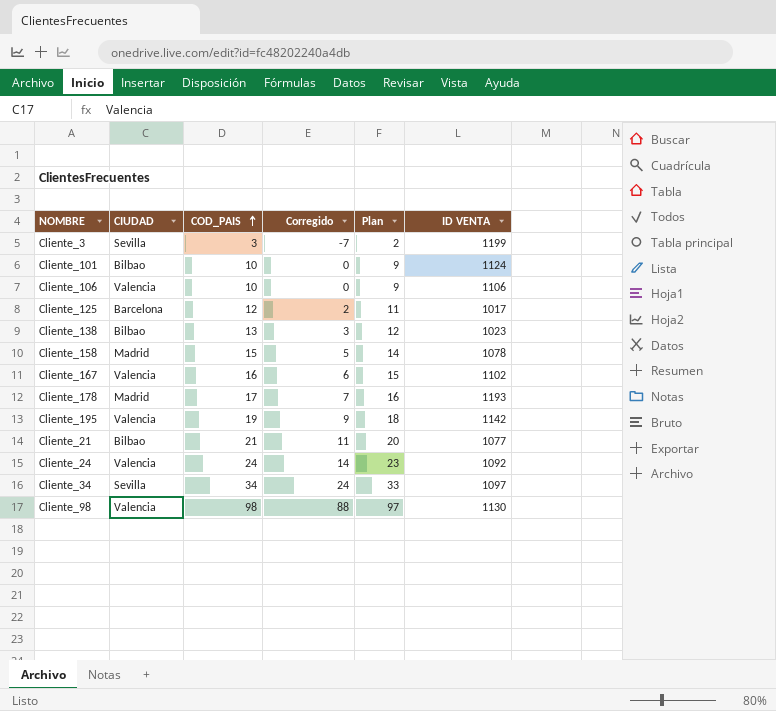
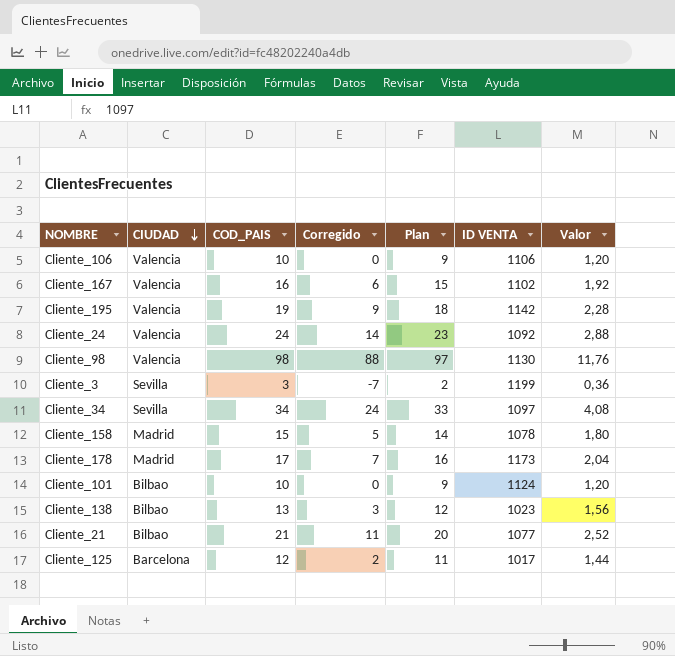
row order: COD_PAIS ascending -> CIUDAD descending
column Valor | formula: none -> [COD_PAIS] * 0,12
Cliente_178 | ID VENTA: 1193 -> 1173

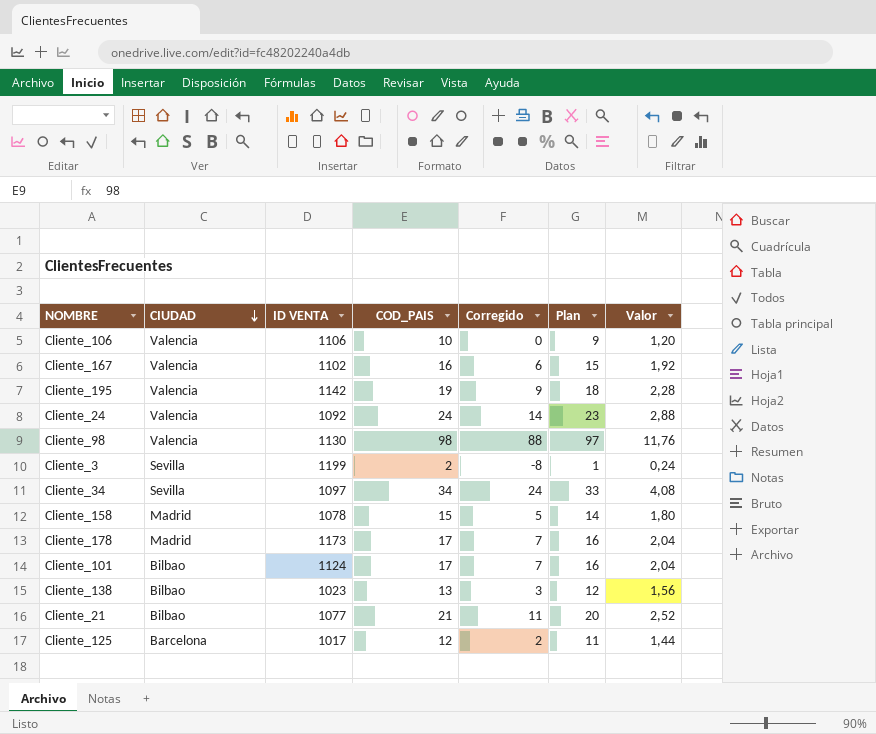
column ID VENTA | position: 6 -> 3
Cliente_3 | COD_PAIS: 3 -> 2
Cliente_3 | Corregido: -7 -> -8
Cliente_3 | Plan: 2 -> 1
Cliente_3 | Valor: 0,36 -> 0,24
Cliente_101 | COD_PAIS: 10 -> 17
Cliente_101 | Corregido: 0 -> 7
Cliente_101 | Plan: 9 -> 16
Cliente_101 | Valor: 1,20 -> 2,04

